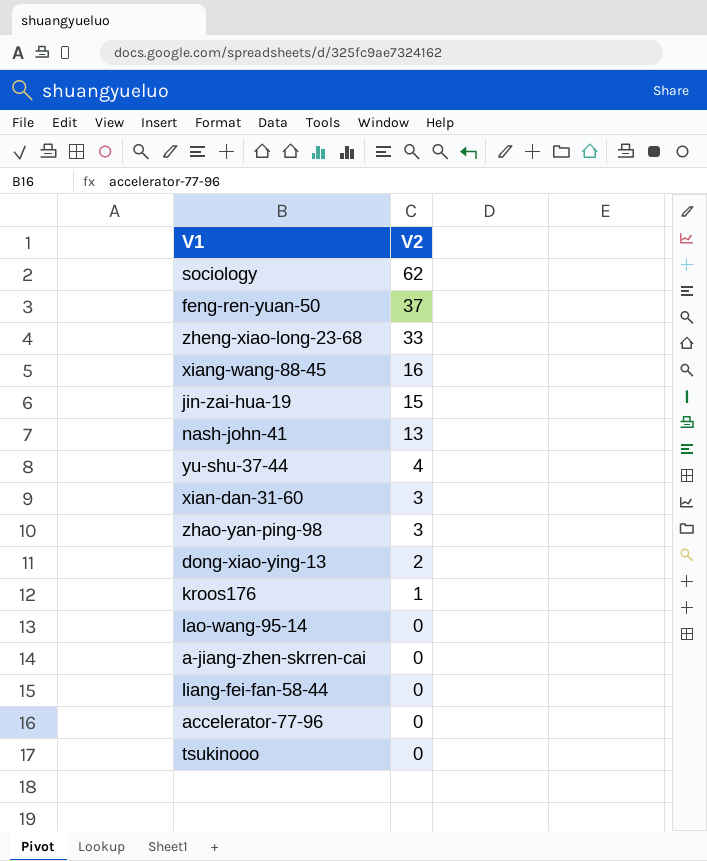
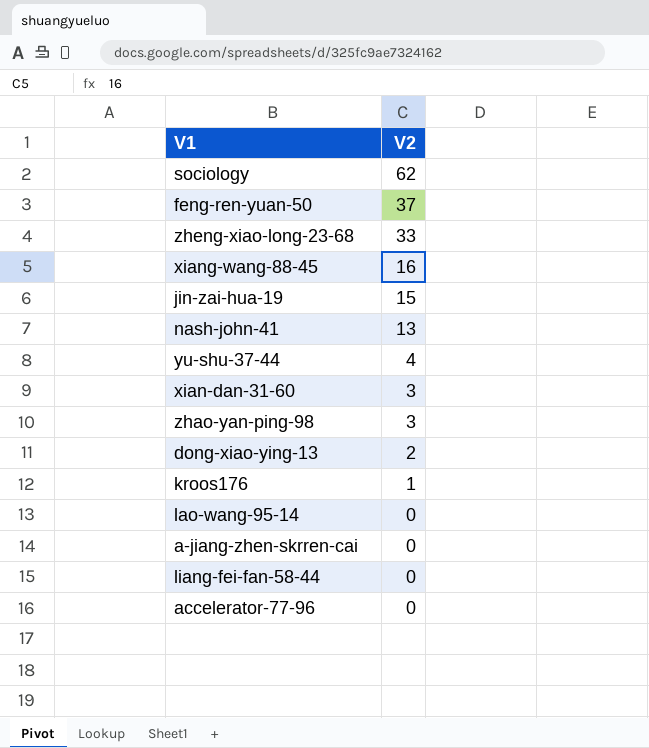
row tsukinooo: 0 -> none

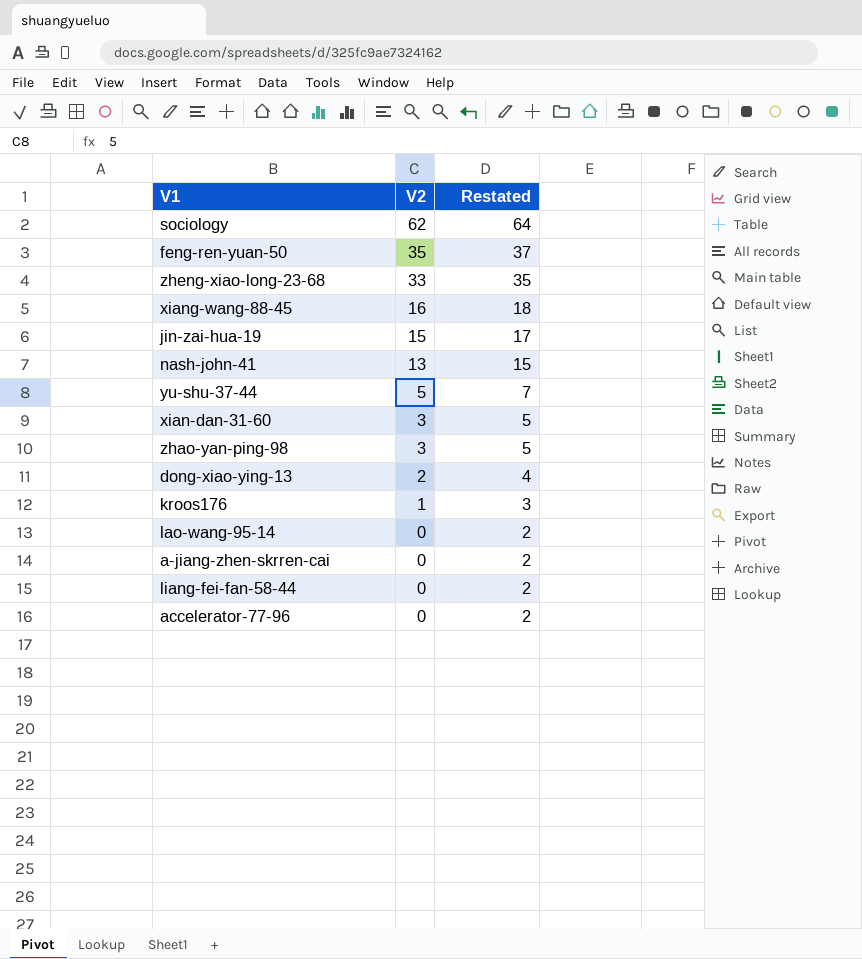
column Restated | formula: none -> [V2] + 2
feng-ren-yuan-50 | V2: 37 -> 35
yu-shu-37-44 | V2: 4 -> 5

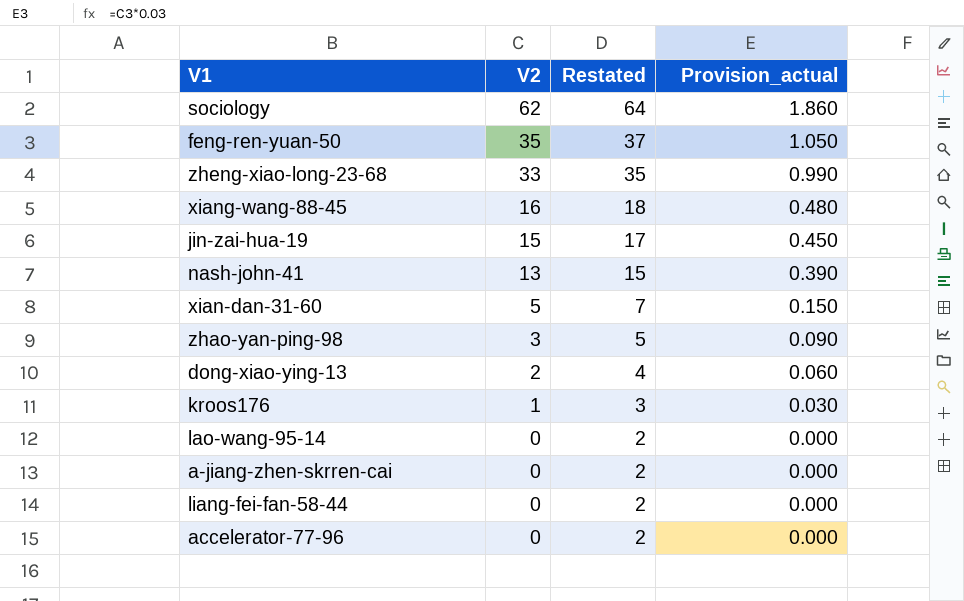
column Provision_actual | formula: none -> [V2] * 0.03
row yu-shu-37-44: 5 | 7 -> none
xian-dan-31-60 | V2: 3 -> 5
xian-dan-31-60 | Restated: 5 -> 7

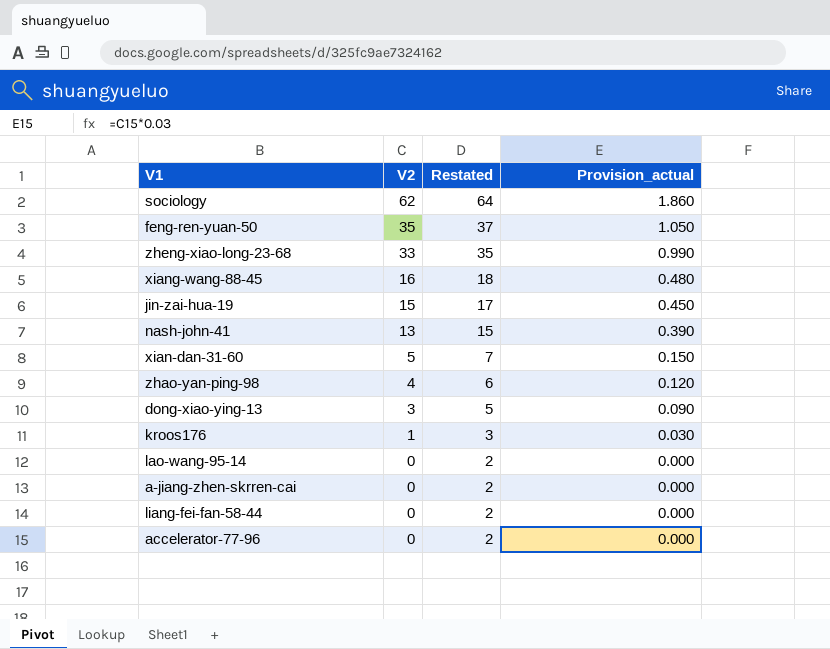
zhao-yan-ping-98 | V2: 3 -> 4
zhao-yan-ping-98 | Restated: 5 -> 6
zhao-yan-ping-98 | Provision_actual: 0.090 -> 0.120
dong-xiao-ying-13 | V2: 2 -> 3
dong-xiao-ying-13 | Restated: 4 -> 5
dong-xiao-ying-13 | Provision_actual: 0.060 -> 0.090

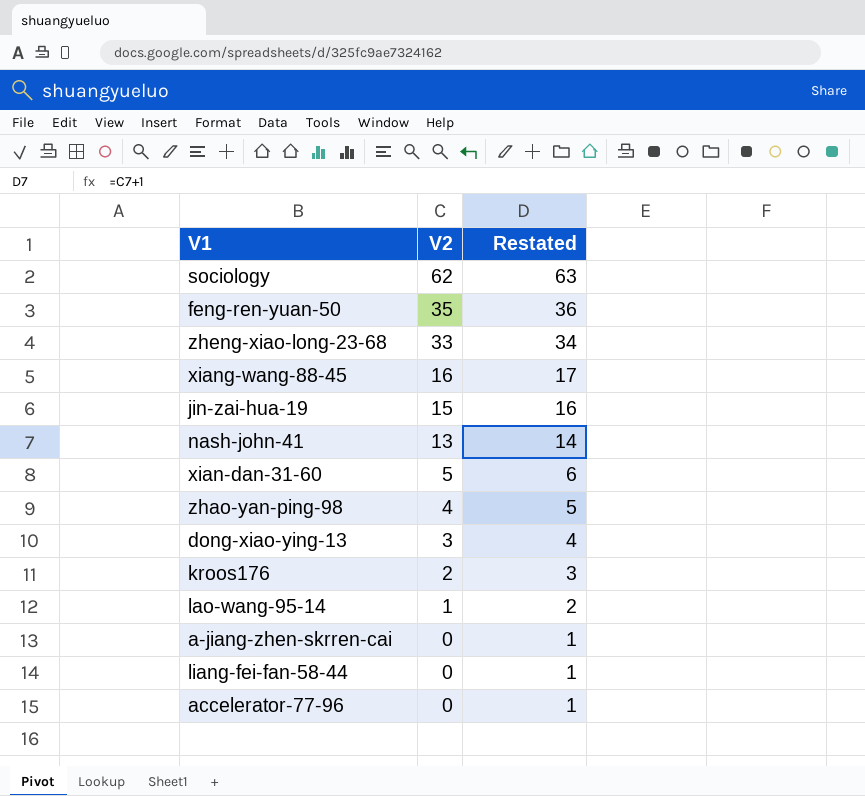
column Provision_actual | formula: [V2] * 0.03 -> none
column Restated | formula: [V2] + 2 -> [V2] + 1
kroos176 | V2: 1 -> 2
lao-wang-95-14 | V2: 0 -> 1

